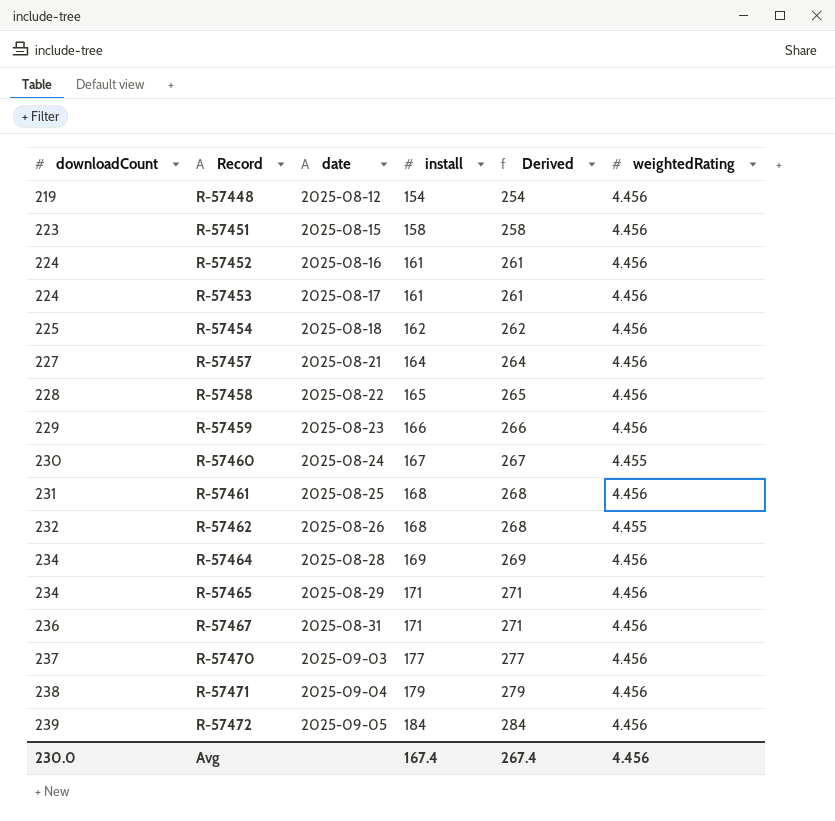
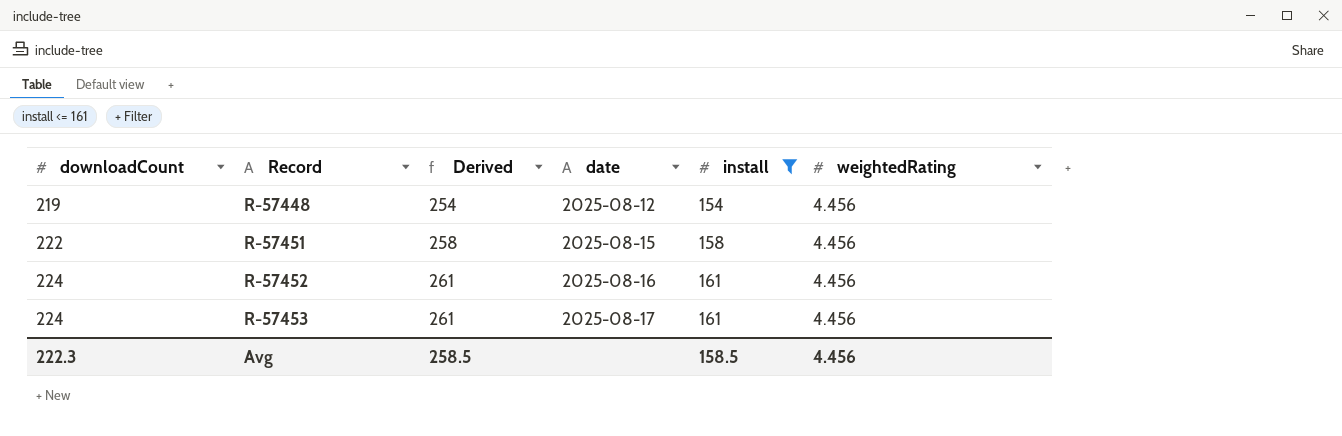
filter: none -> install <= 161
column Derived | position: 5 -> 3
R-57451 | downloadCount: 223 -> 222
Avg | downloadCount: 230.0 -> 222.3
Avg | Derived: 267.4 -> 258.5
Avg | install: 167.4 -> 158.5

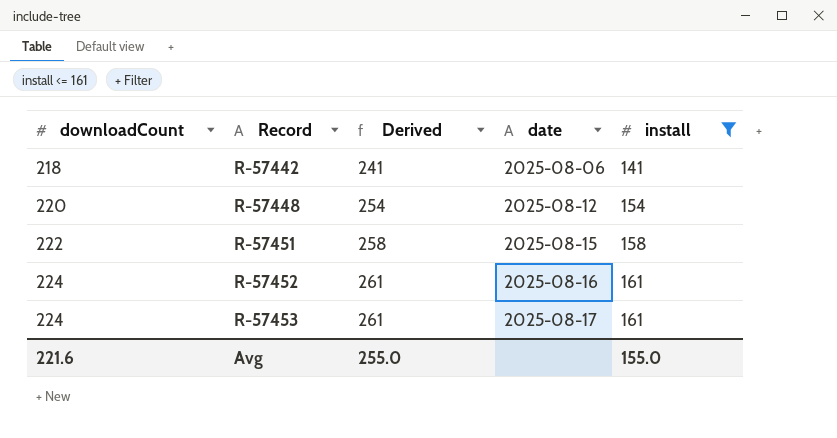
column weightedRating | position: 6 -> none
row R-57442: none -> 218 | 241 | 2025-08-06 | 141
R-57448 | downloadCount: 219 -> 220
Avg | downloadCount: 222.3 -> 221.6
Avg | Derived: 258.5 -> 255.0
Avg | install: 158.5 -> 155.0

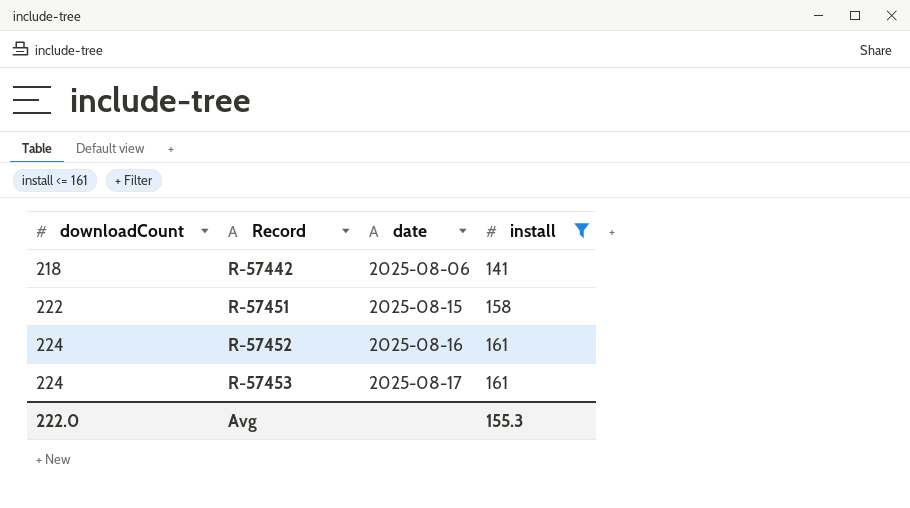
column Derived | formula: [install] + 100 -> none
row R-57448: 220 | 254 | 2025-08-12 | 154 -> none
Avg | downloadCount: 221.6 -> 222.0
Avg | install: 155.0 -> 155.3

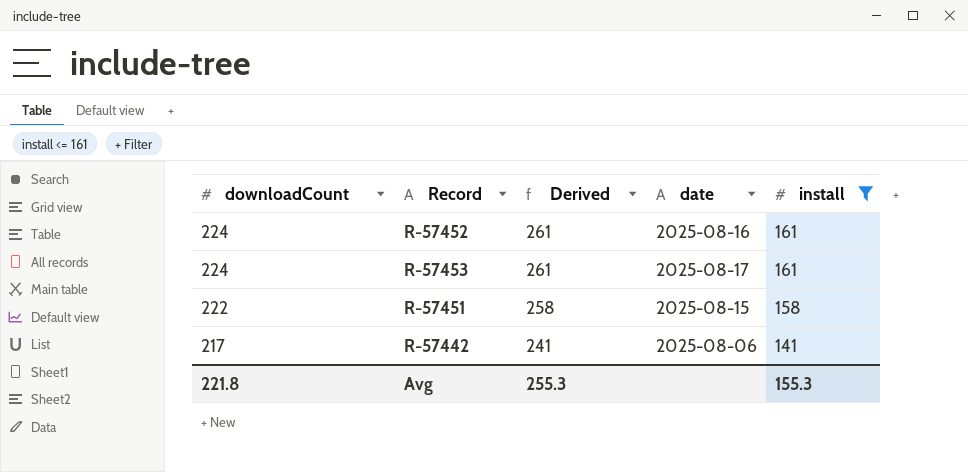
row order: downloadCount ascending -> downloadCount descending
column Derived | formula: none -> [install] + 100
R-57442 | downloadCount: 218 -> 217
Avg | downloadCount: 222.0 -> 221.8

